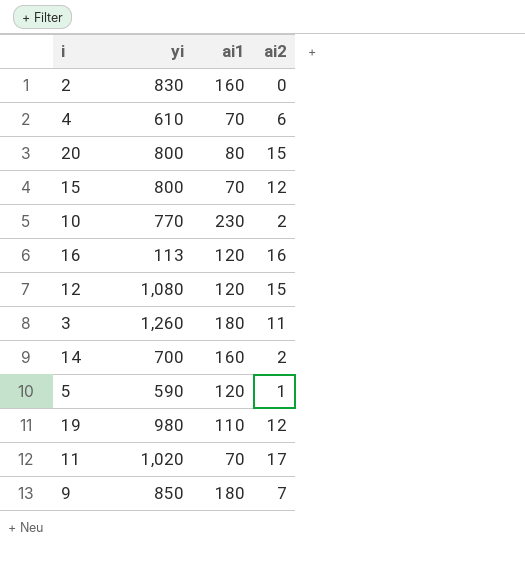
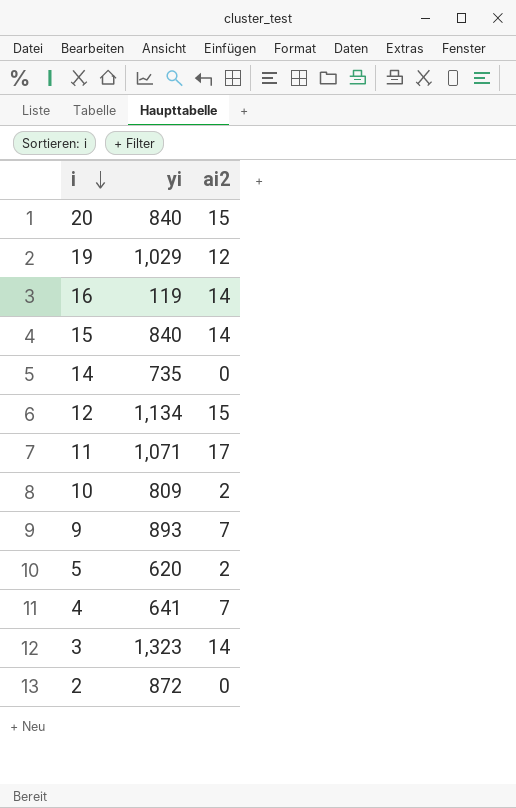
row order: none -> i descending
column ai1 | position: 3 -> none
20 | yi: 800 -> 840
19 | yi: 980 -> 1,029
16 | yi: 113 -> 119
16 | ai2: 16 -> 14
15 | yi: 800 -> 840
15 | ai2: 12 -> 14
14 | yi: 700 -> 735
14 | ai2: 2 -> 0
12 | yi: 1,080 -> 1,134
11 | yi: 1,020 -> 1,071
10 | yi: 770 -> 809
9 | yi: 850 -> 893
5 | yi: 590 -> 620
5 | ai2: 1 -> 2
4 | yi: 610 -> 641
4 | ai2: 6 -> 7
3 | yi: 1,260 -> 1,323
3 | ai2: 11 -> 14
2 | yi: 830 -> 872

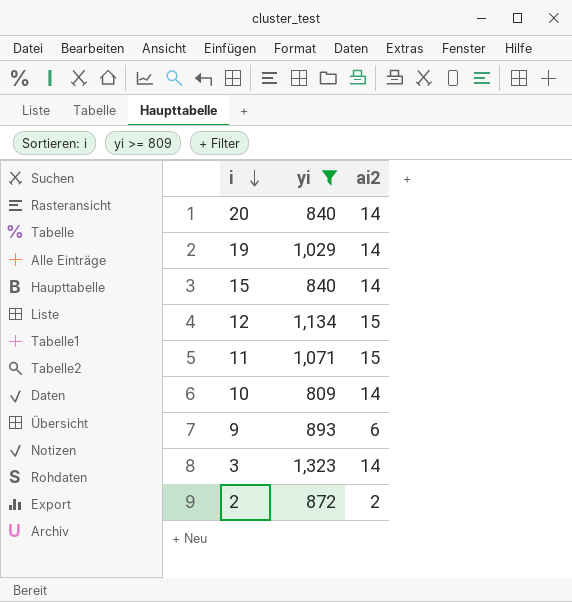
filter: none -> yi >= 809
20 | ai2: 15 -> 14
19 | ai2: 12 -> 14
11 | ai2: 17 -> 15
10 | ai2: 2 -> 14
9 | ai2: 7 -> 6
2 | ai2: 0 -> 2

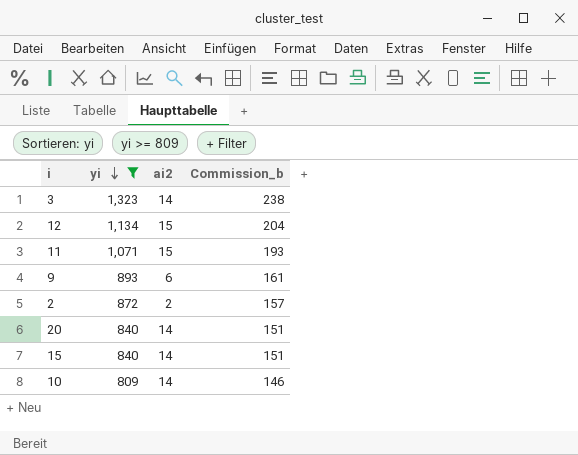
row order: i descending -> yi descending
column Commission_b | formula: none -> [yi] * 0.18
row 19: 1,029 | 14 -> none

